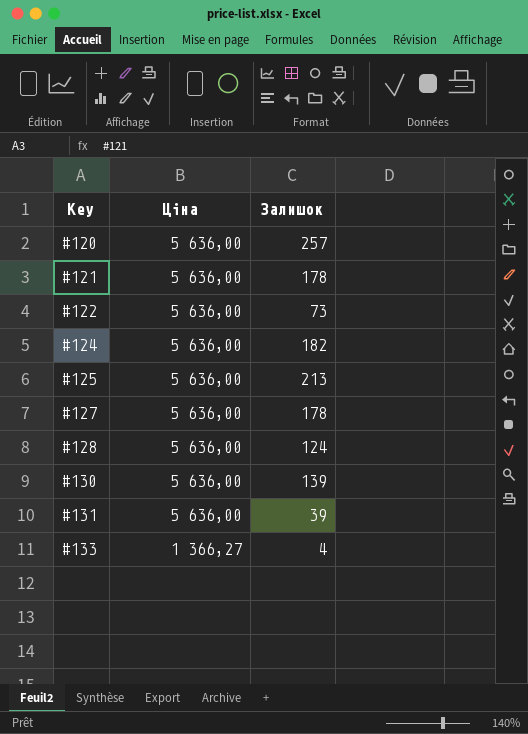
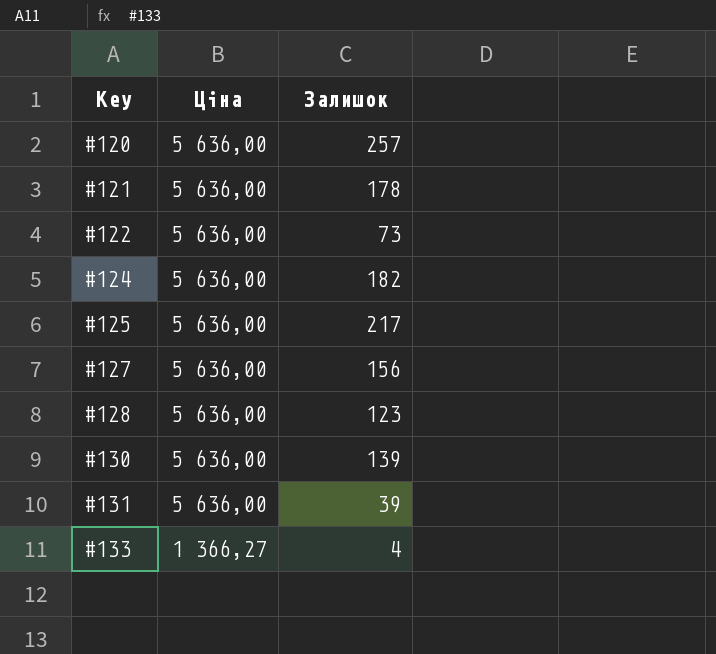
#125 | Залишок: 213 -> 217
#127 | Залишок: 178 -> 156
#128 | Залишок: 124 -> 123

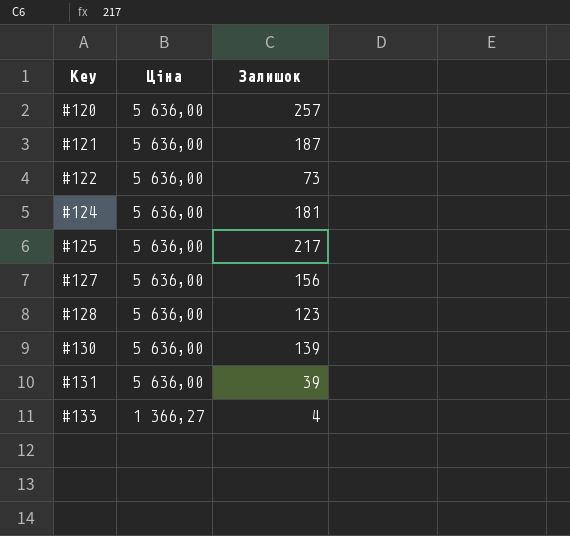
#121 | Залишок: 178 -> 187
#124 | Залишок: 182 -> 181

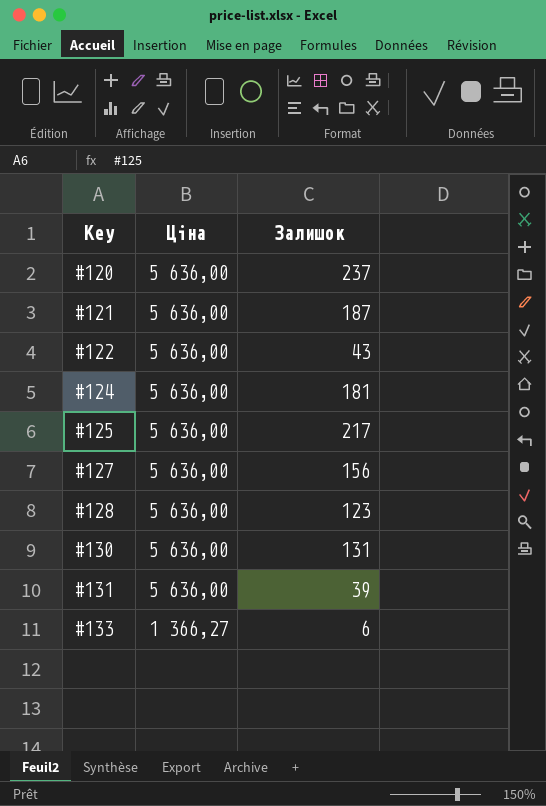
#120 | Залишок: 257 -> 237
#122 | Залишок: 73 -> 43
#130 | Залишок: 139 -> 131
#133 | Залишок: 4 -> 6

